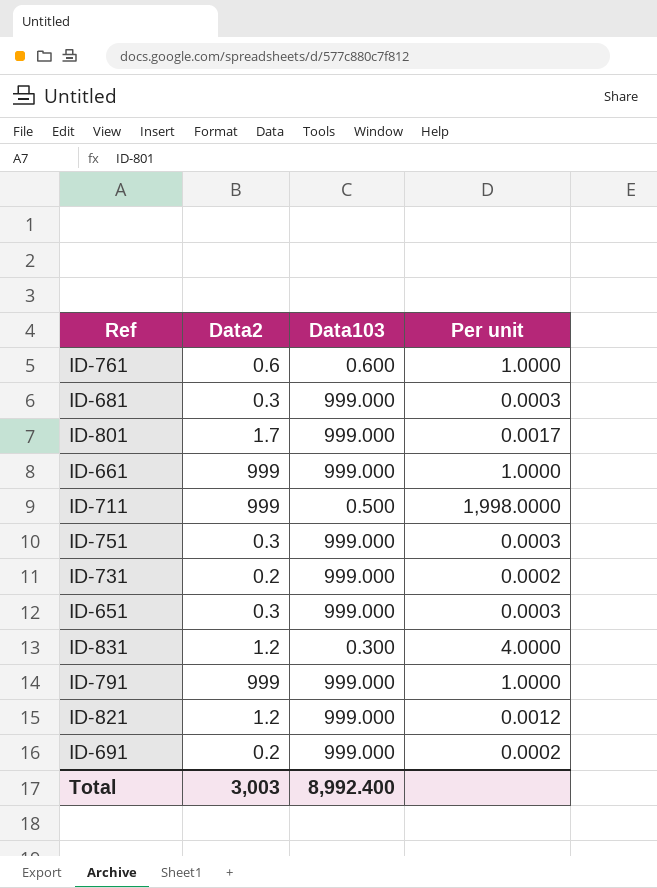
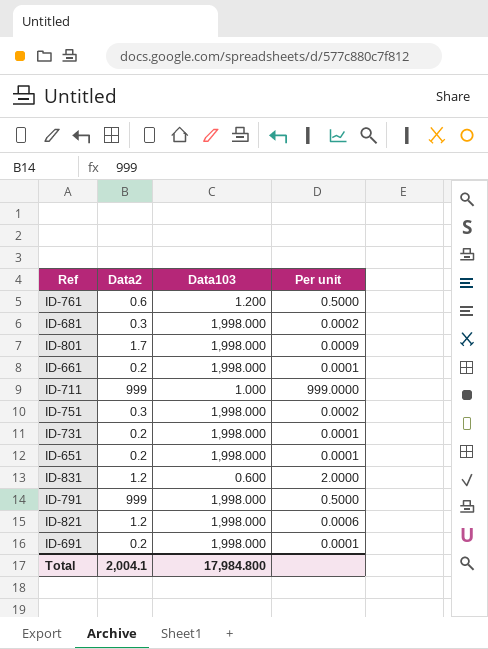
ID-761 | Data103: 0.600 -> 1.200
ID-761 | Per unit: 1.0000 -> 0.5000
ID-681 | Data103: 999.000 -> 1,998.000
ID-681 | Per unit: 0.0003 -> 0.0002
ID-801 | Data103: 999.000 -> 1,998.000
ID-801 | Per unit: 0.0017 -> 0.0009
ID-661 | Data2: 999 -> 0.2
ID-661 | Data103: 999.000 -> 1,998.000
ID-661 | Per unit: 1.0000 -> 0.0001
ID-711 | Data103: 0.500 -> 1.000
ID-711 | Per unit: 1,998.0000 -> 999.0000
ID-751 | Data103: 999.000 -> 1,998.000
ID-751 | Per unit: 0.0003 -> 0.0002
ID-731 | Data103: 999.000 -> 1,998.000
ID-731 | Per unit: 0.0002 -> 0.0001
ID-651 | Data2: 0.3 -> 0.2
ID-651 | Data103: 999.000 -> 1,998.000
ID-651 | Per unit: 0.0003 -> 0.0001
ID-831 | Data103: 0.300 -> 0.600
ID-831 | Per unit: 4.0000 -> 2.0000
ID-791 | Data103: 999.000 -> 1,998.000
ID-791 | Per unit: 1.0000 -> 0.5000
ID-821 | Data103: 999.000 -> 1,998.000
ID-821 | Per unit: 0.0012 -> 0.0006
ID-691 | Data103: 999.000 -> 1,998.000
ID-691 | Per unit: 0.0002 -> 0.0001
Total | Data2: 3,003 -> 2,004.1
Total | Data103: 8,992.400 -> 17,984.800

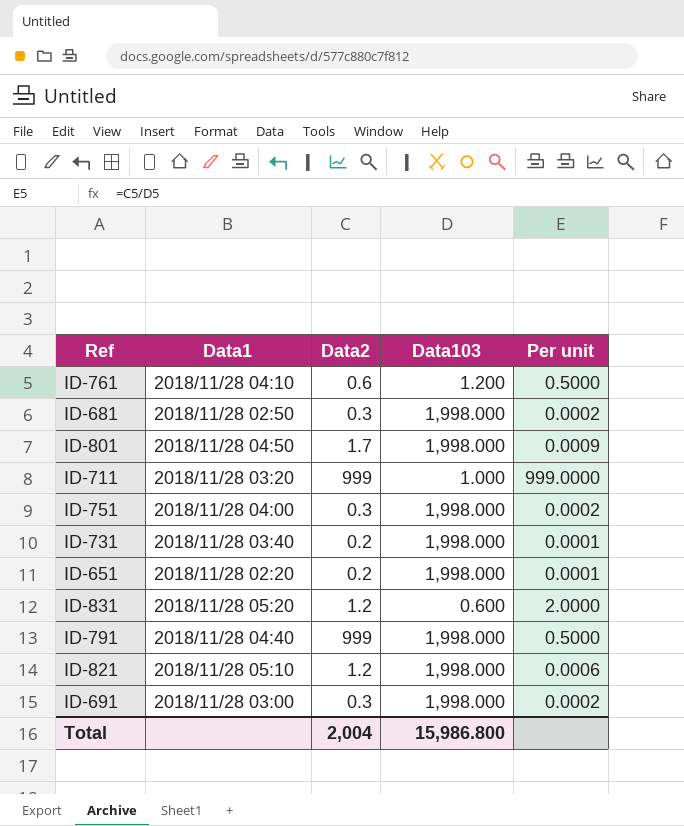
column Data1 | position: none -> 2
row ID-661: 0.2 | 1,998.000 | 0.0001 -> none
ID-691 | Data2: 0.2 -> 0.3
ID-691 | Per unit: 0.0001 -> 0.0002
Total | Data2: 2,004.1 -> 2,004
Total | Data103: 17,984.800 -> 15,986.800

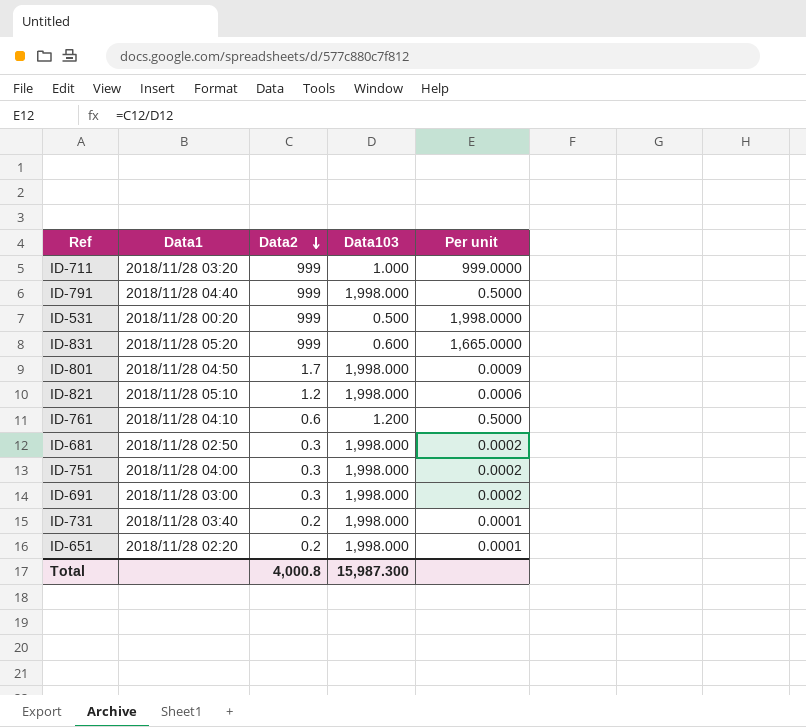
row order: none -> Data2 descending
row ID-531: none -> 2018/11/28 00:20 | 999 | 0.500 | 1,998.0000
ID-831 | Data2: 1.2 -> 999
ID-831 | Per unit: 2.0000 -> 1,665.0000
Total | Data2: 2,004 -> 4,000.8
Total | Data103: 15,986.800 -> 15,987.300

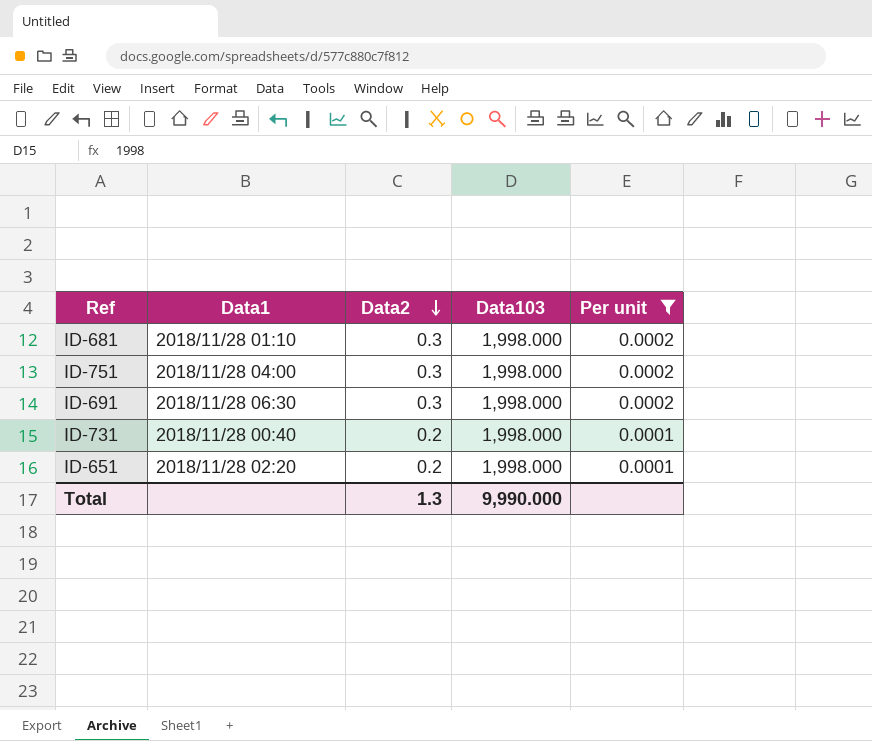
filter: none -> Per unit <= 0.0002
ID-681 | Data1: 2018/11/28 02:50 -> 2018/11/28 01:10
ID-691 | Data1: 2018/11/28 03:00 -> 2018/11/28 06:30
ID-731 | Data1: 2018/11/28 03:40 -> 2018/11/28 00:40
Total | Data2: 4,000.8 -> 1.3
Total | Data103: 15,987.300 -> 9,990.000

